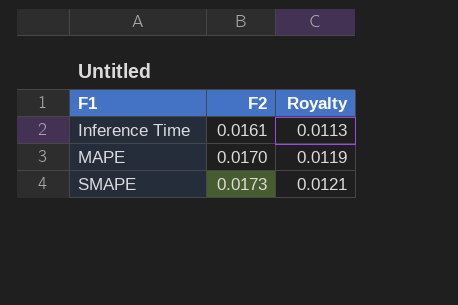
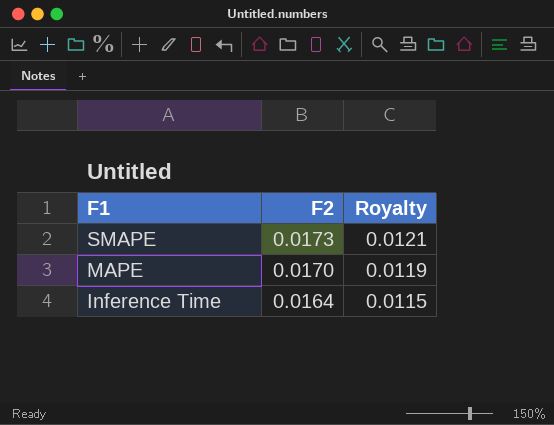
row order: F1 ascending -> F1 descending
Inference Time | F2: 0.0161 -> 0.0164
Inference Time | Royalty: 0.0113 -> 0.0115

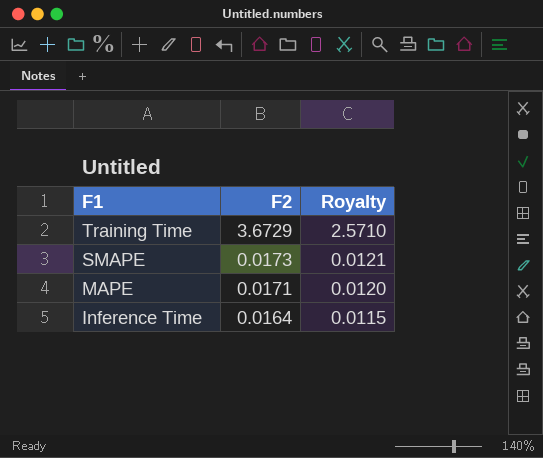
row Training Time: none -> 3.6729 | 2.5710
MAPE | F2: 0.0170 -> 0.0171
MAPE | Royalty: 0.0119 -> 0.0120

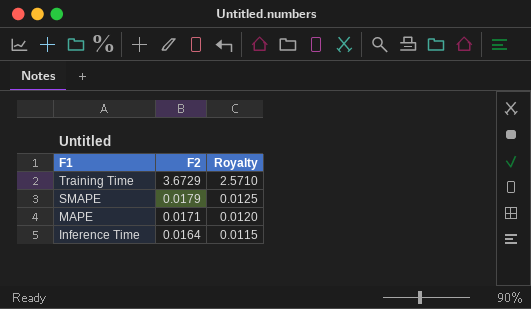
SMAPE | F2: 0.0173 -> 0.0179
SMAPE | Royalty: 0.0121 -> 0.0125

